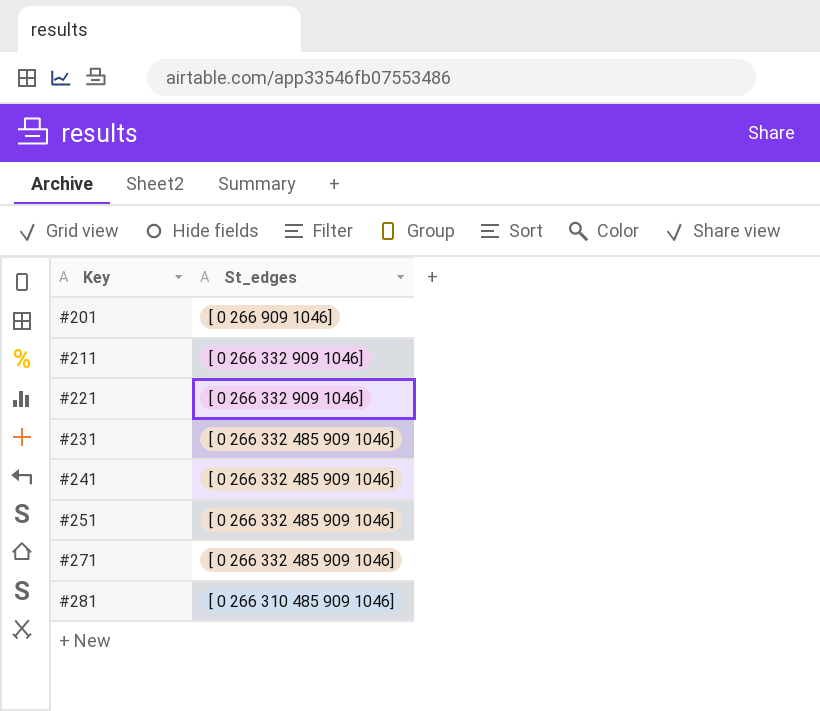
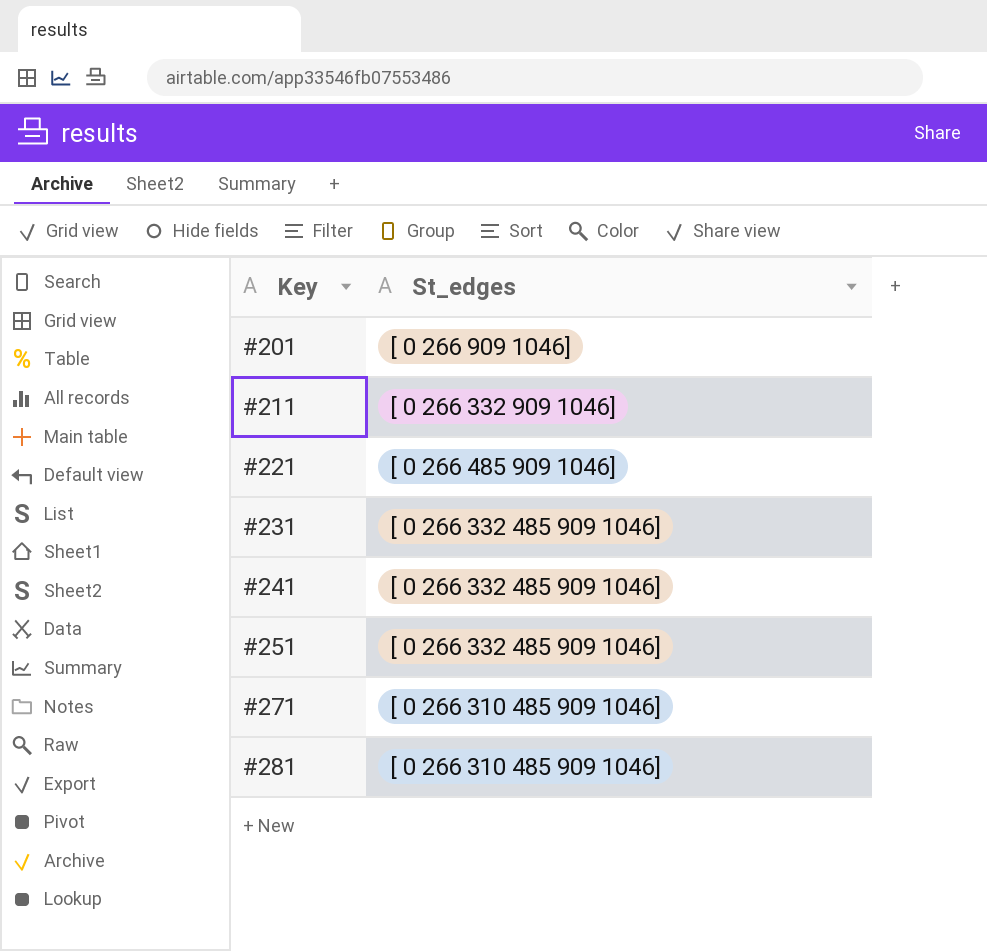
#221 | St_edges: [ 0 266 332 909 1046] -> [ 0 266 485 909 1046]
#271 | St_edges: [ 0 266 332 485 909 1046] -> [ 0 266 310 485 909 1046]

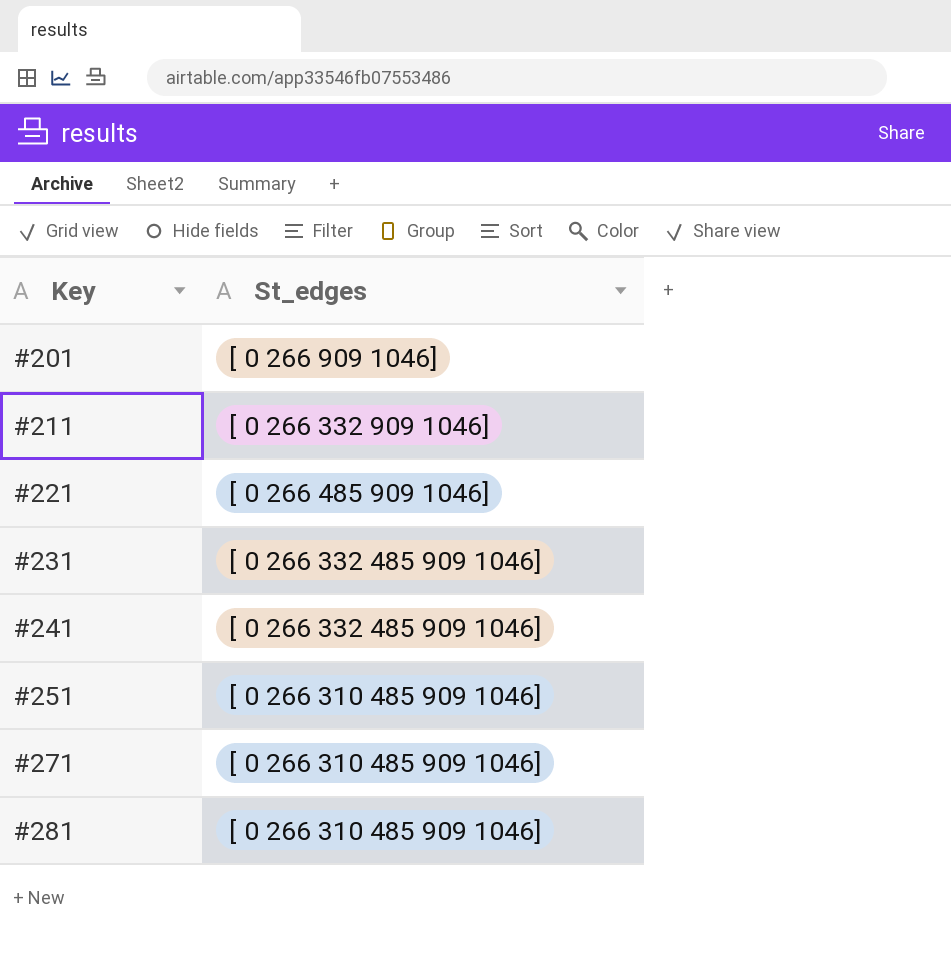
#251 | St_edges: [ 0 266 332 485 909 1046] -> [ 0 266 310 485 909 1046]

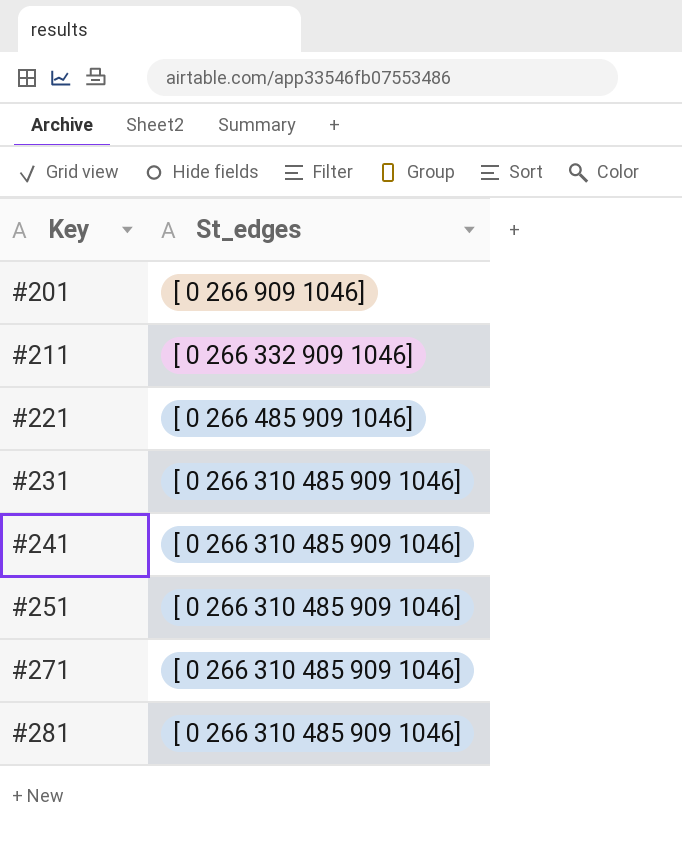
#231 | St_edges: [ 0 266 332 485 909 1046] -> [ 0 266 310 485 909 1046]
#241 | St_edges: [ 0 266 332 485 909 1046] -> [ 0 266 310 485 909 1046]

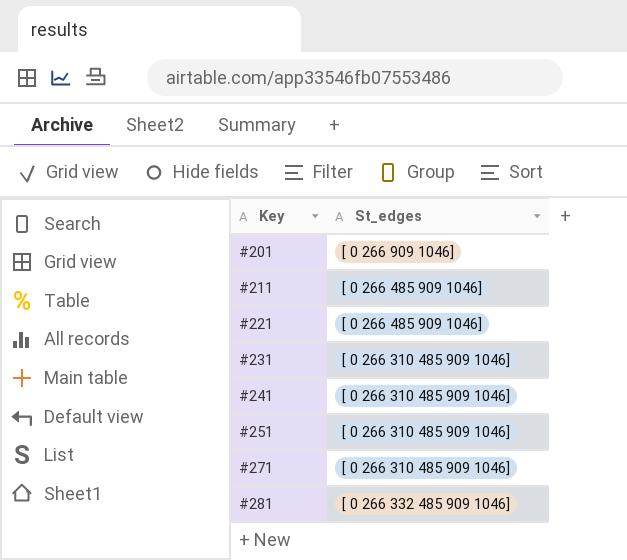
#211 | St_edges: [ 0 266 332 909 1046] -> [ 0 266 485 909 1046]
#281 | St_edges: [ 0 266 310 485 909 1046] -> [ 0 266 332 485 909 1046]

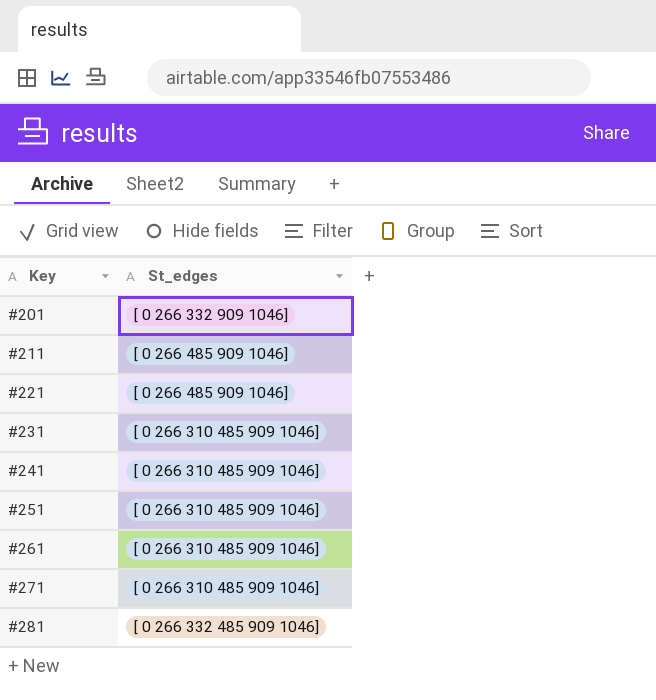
#201 | St_edges: [ 0 266 909 1046] -> [ 0 266 332 909 1046]
row #261: none -> [ 0 266 310 485 909 1046]

